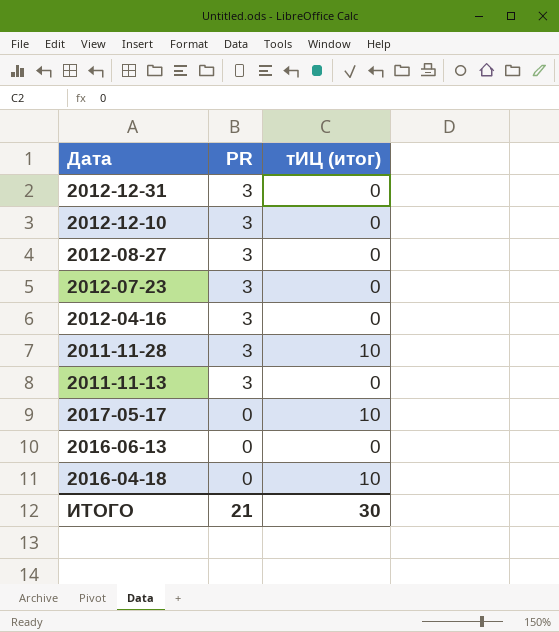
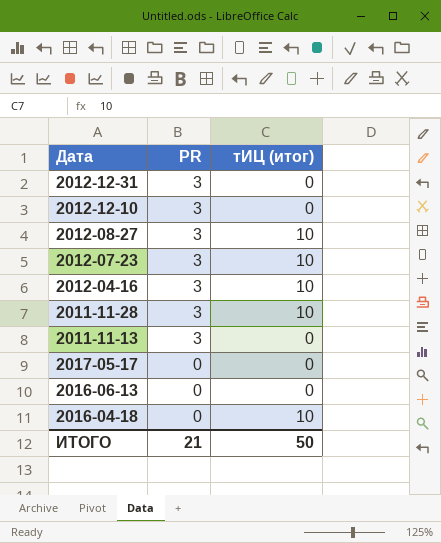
2012-08-27 | тИЦ (итог): 0 -> 10
2012-07-23 | тИЦ (итог): 0 -> 10
2012-04-16 | тИЦ (итог): 0 -> 10
2017-05-17 | тИЦ (итог): 10 -> 0
ИТОГО | тИЦ (итог): 30 -> 50

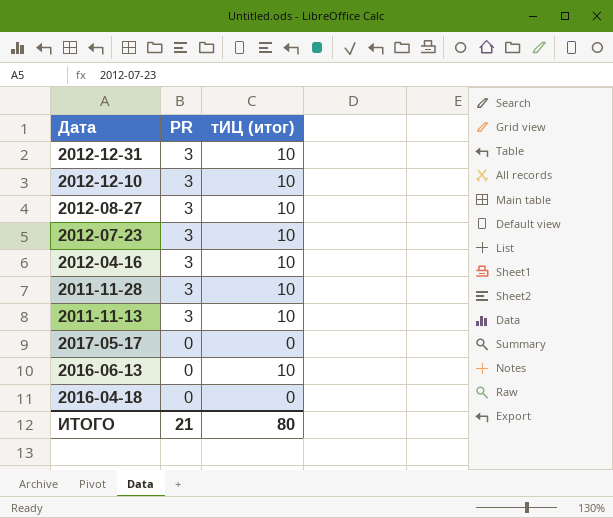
2012-12-31 | тИЦ (итог): 0 -> 10
2012-12-10 | тИЦ (итог): 0 -> 10
2011-11-13 | тИЦ (итог): 0 -> 10
2016-06-13 | тИЦ (итог): 0 -> 10
2016-04-18 | тИЦ (итог): 10 -> 0
ИТОГО | тИЦ (итог): 50 -> 80

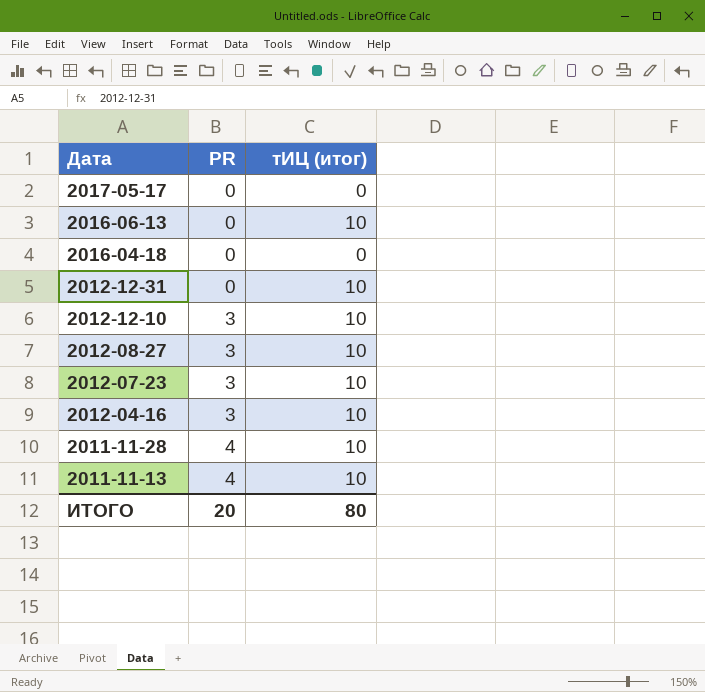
row order: PR descending -> Дата descending
2012-12-31 | PR: 3 -> 0
2011-11-28 | PR: 3 -> 4
2011-11-13 | PR: 3 -> 4
ИТОГО | PR: 21 -> 20

